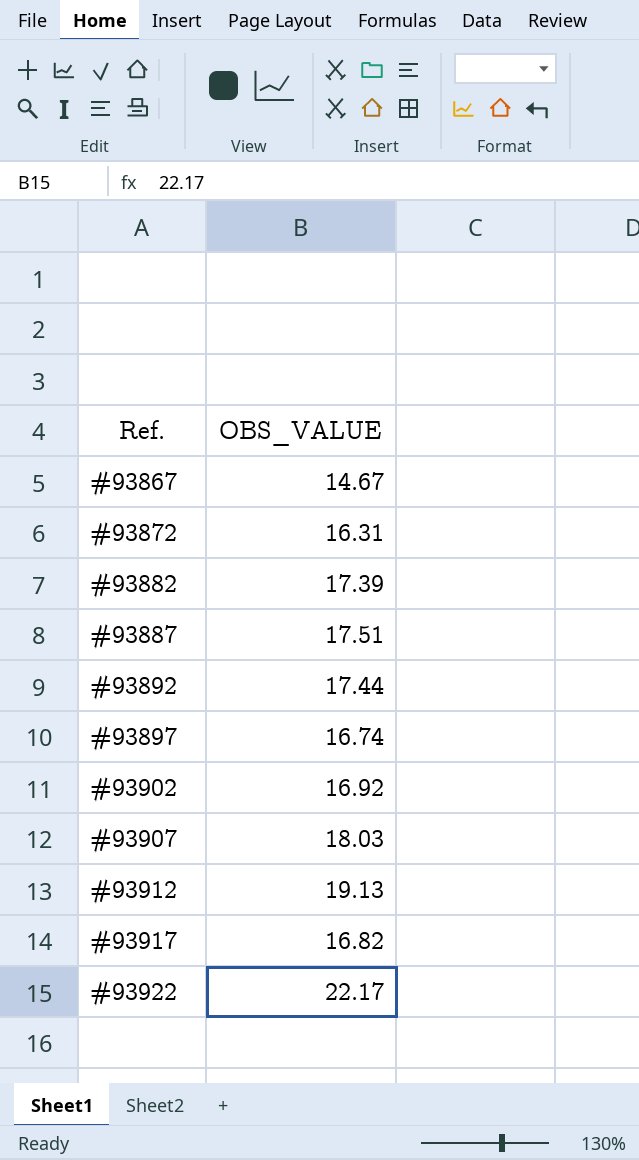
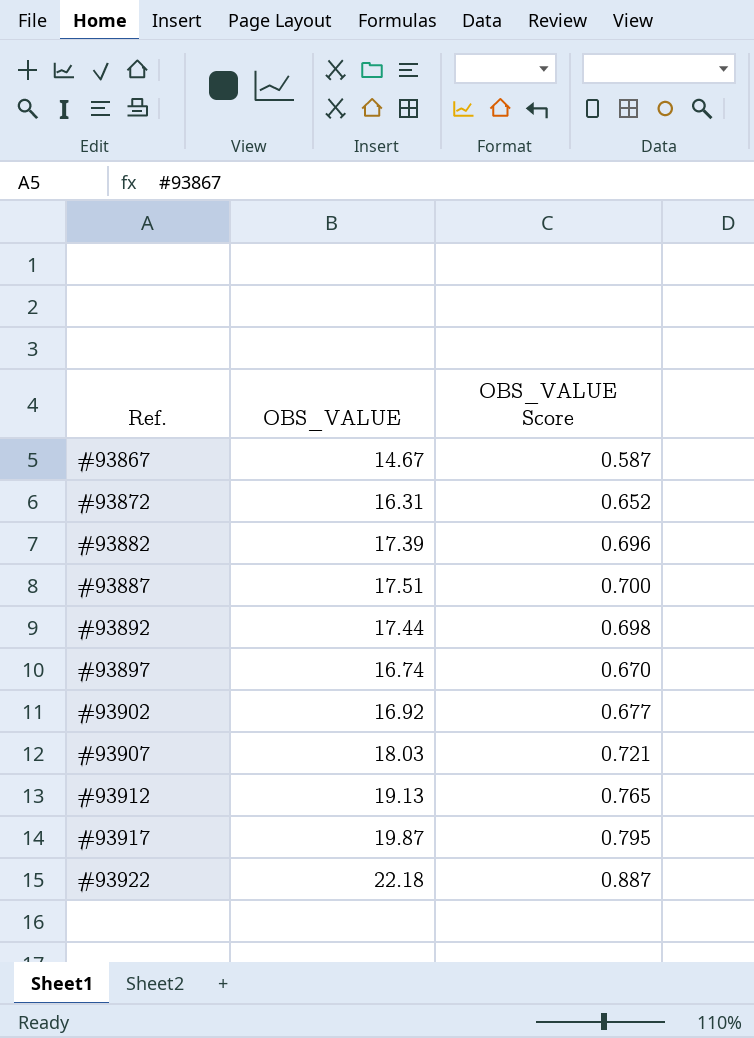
column OBS_VALUE Score | formula: none -> [OBS_VALUE] * 0.04
#93917 | OBS_VALUE: 16.82 -> 19.87
#93922 | OBS_VALUE: 22.17 -> 22.18

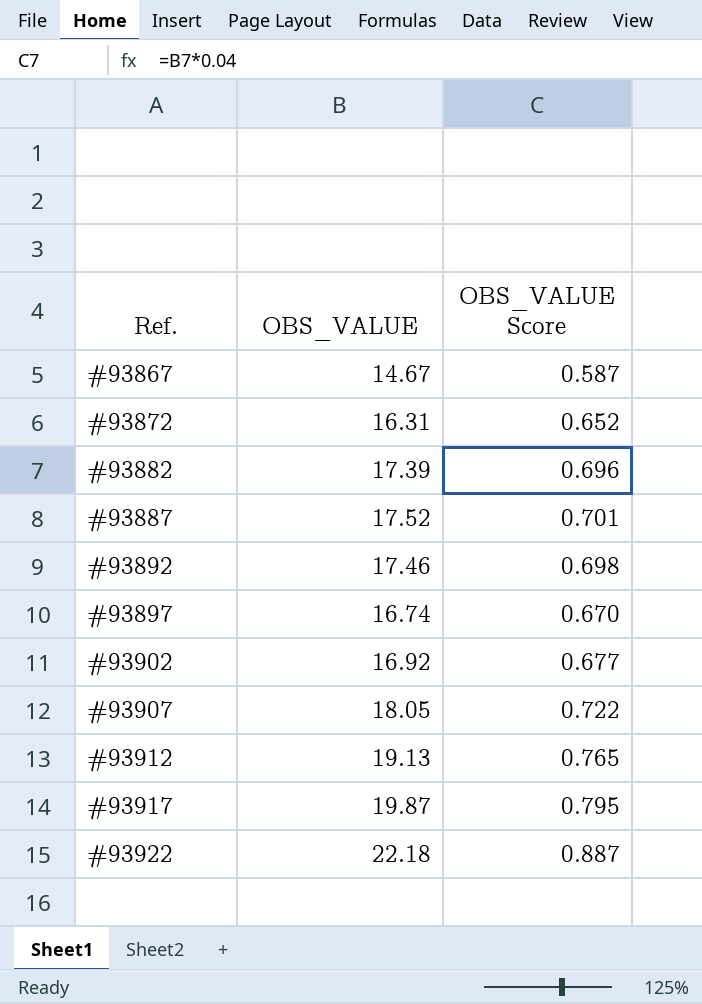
#93887 | OBS_VALUE: 17.51 -> 17.52
#93887 | OBS_VALUE Score: 0.700 -> 0.701
#93892 | OBS_VALUE: 17.44 -> 17.46
#93907 | OBS_VALUE: 18.03 -> 18.05
#93907 | OBS_VALUE Score: 0.721 -> 0.722

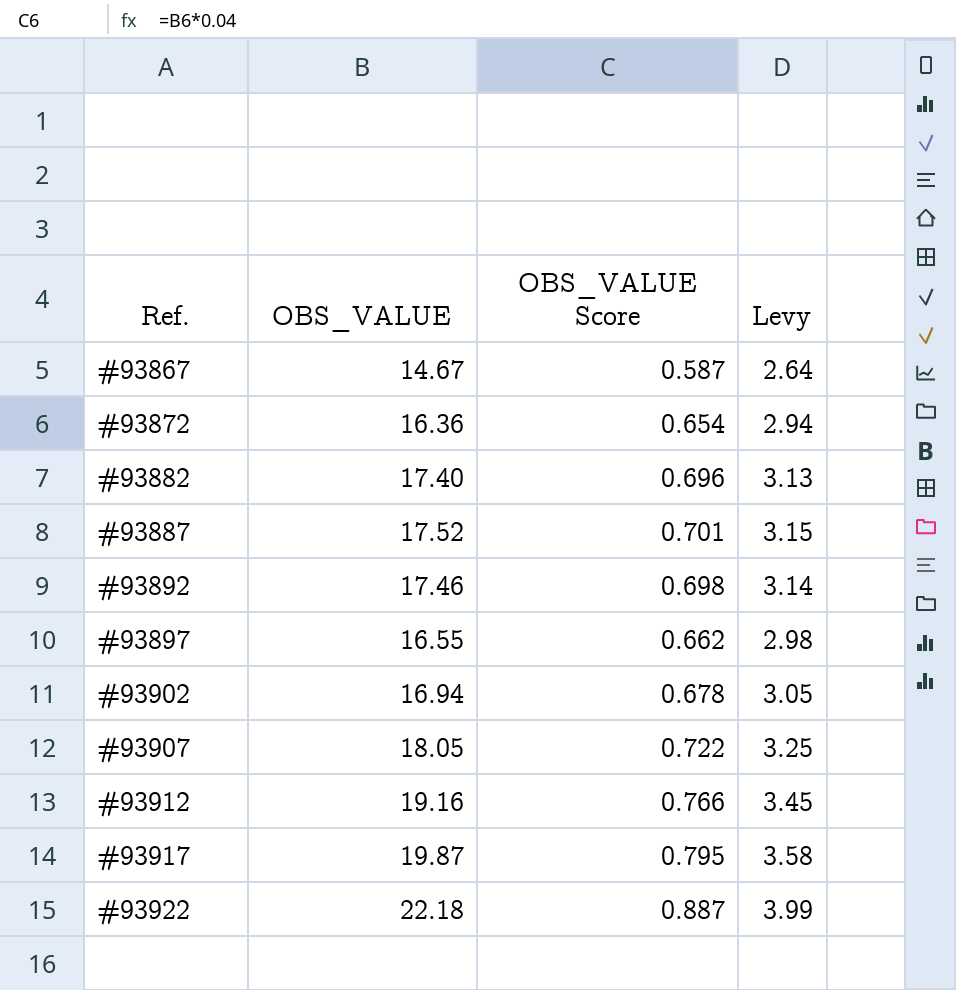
column Levy | formula: none -> [OBS_VALUE] * 0.18
#93872 | OBS_VALUE: 16.31 -> 16.36
#93872 | OBS_VALUE Score: 0.652 -> 0.654
#93882 | OBS_VALUE: 17.39 -> 17.40
#93897 | OBS_VALUE: 16.74 -> 16.55
#93897 | OBS_VALUE Score: 0.670 -> 0.662
#93902 | OBS_VALUE: 16.92 -> 16.94
#93902 | OBS_VALUE Score: 0.677 -> 0.678
#93912 | OBS_VALUE: 19.13 -> 19.16
#93912 | OBS_VALUE Score: 0.765 -> 0.766

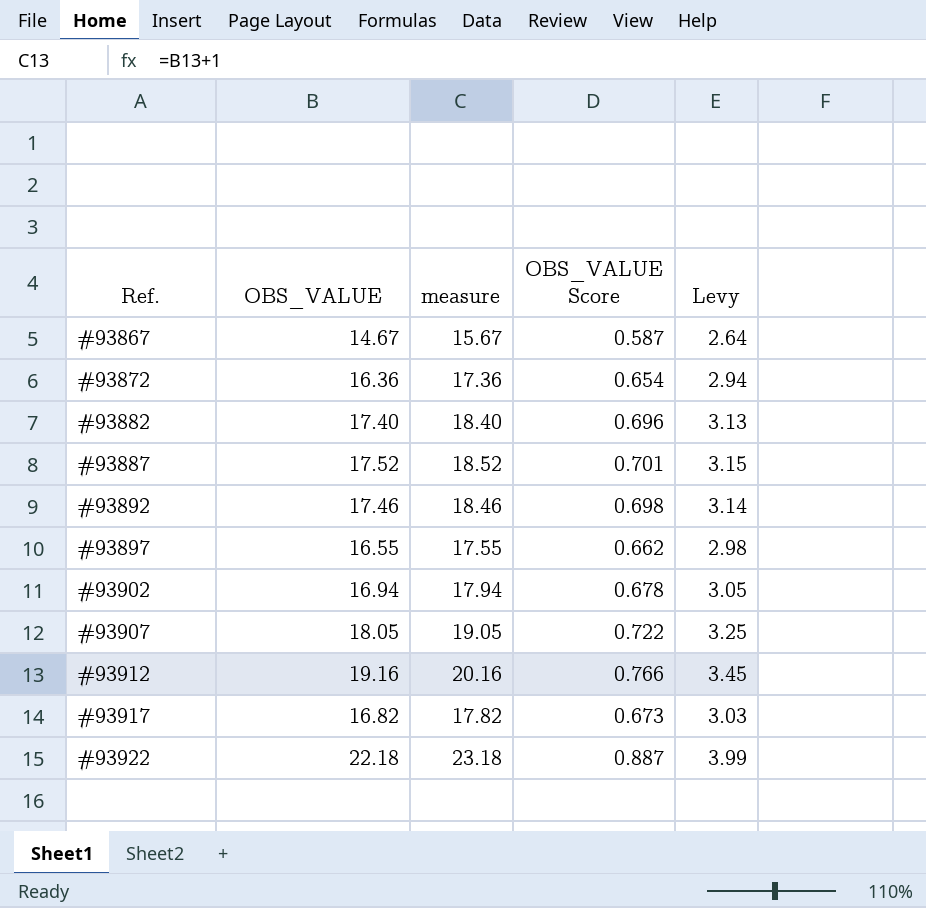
column measure | formula: none -> [OBS_VALUE] + 1
#93917 | OBS_VALUE: 19.87 -> 16.82
#93917 | OBS_VALUE Score: 0.795 -> 0.673
#93917 | Levy: 3.58 -> 3.03

